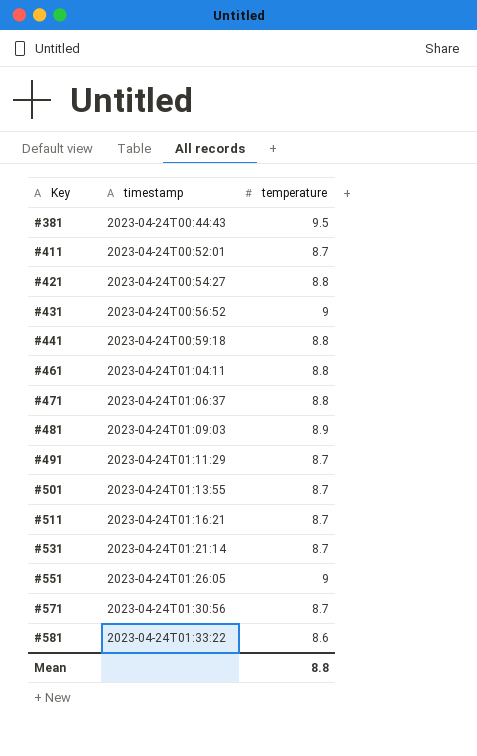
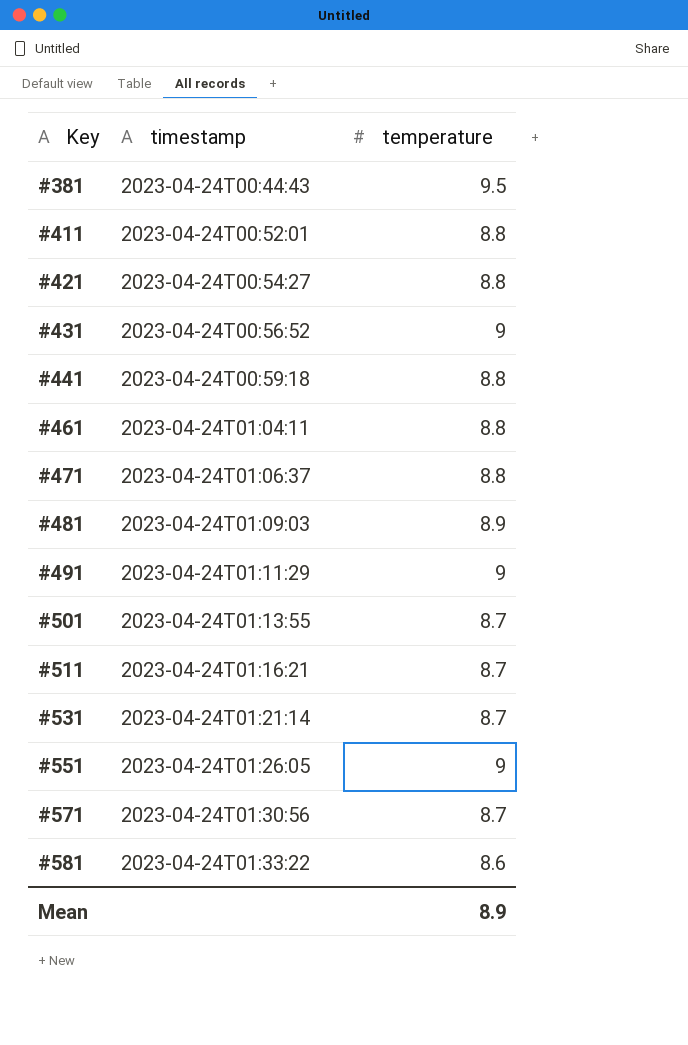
#411 | temperature: 8.7 -> 8.8
#491 | temperature: 8.7 -> 9
Mean | temperature: 8.8 -> 8.9

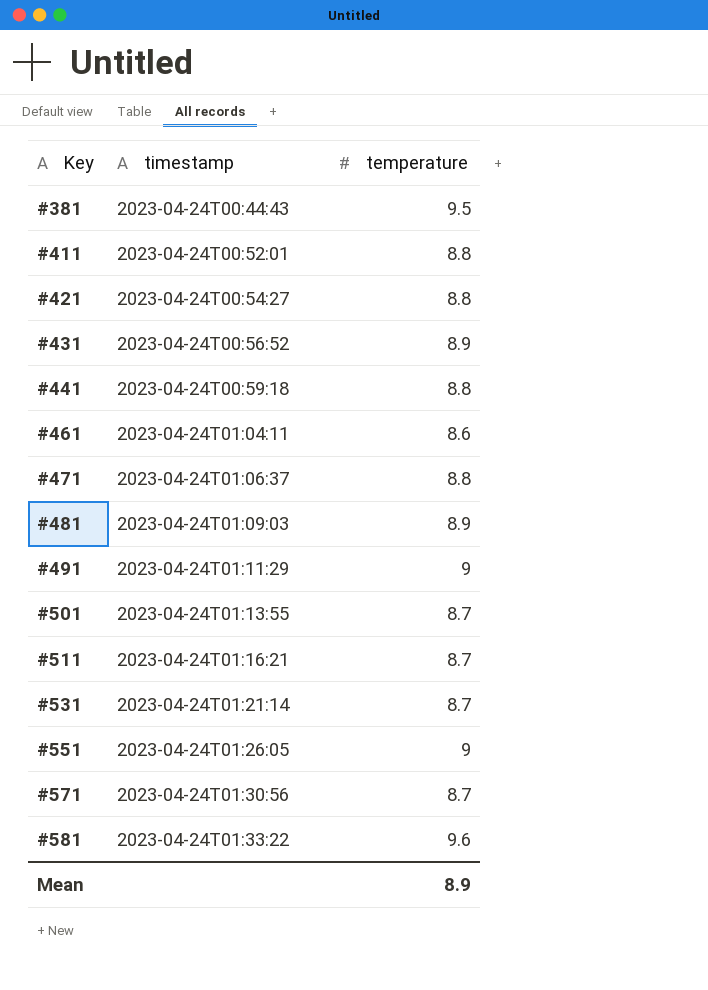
#431 | temperature: 9 -> 8.9
#461 | temperature: 8.8 -> 8.6
#581 | temperature: 8.6 -> 9.6

